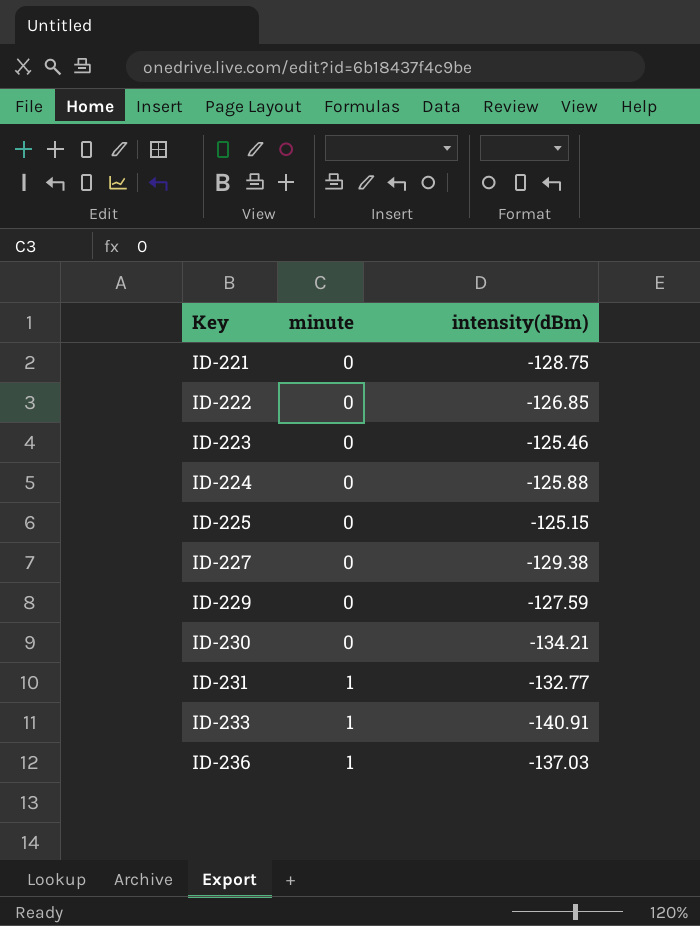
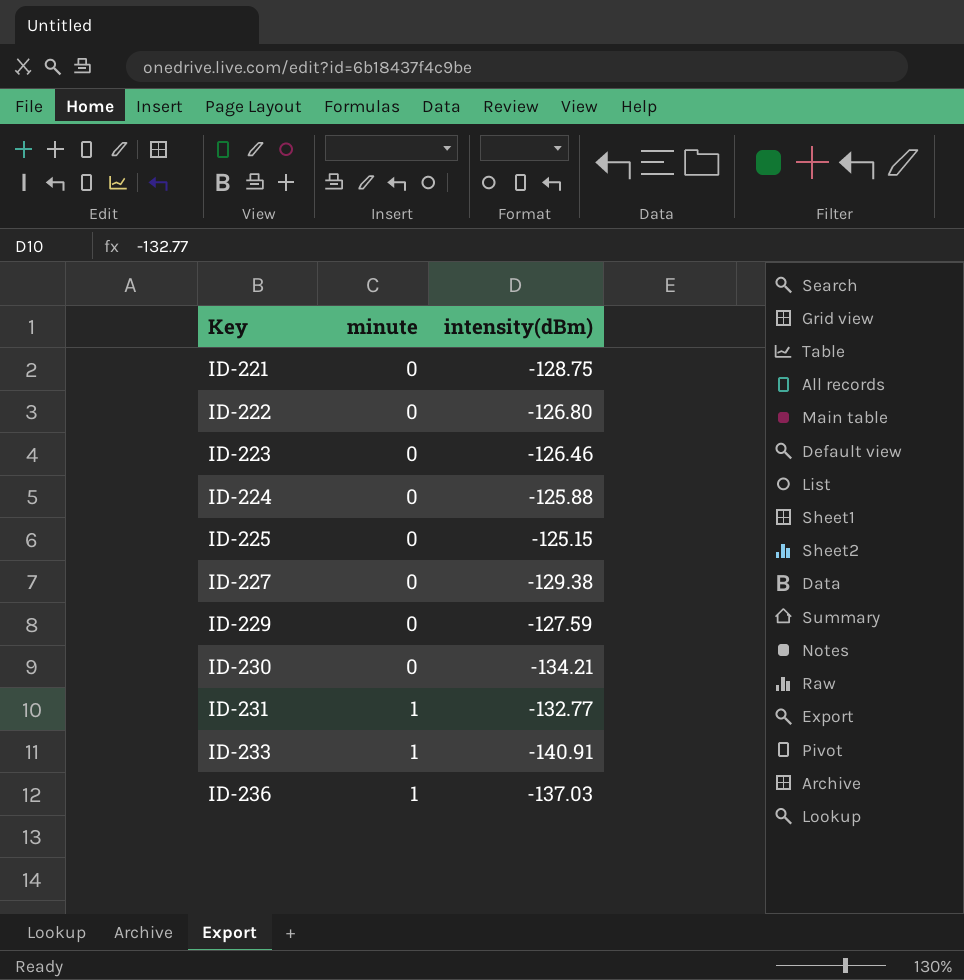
ID-222 | intensity(dBm): -126.85 -> -126.80
ID-223 | intensity(dBm): -125.46 -> -126.46

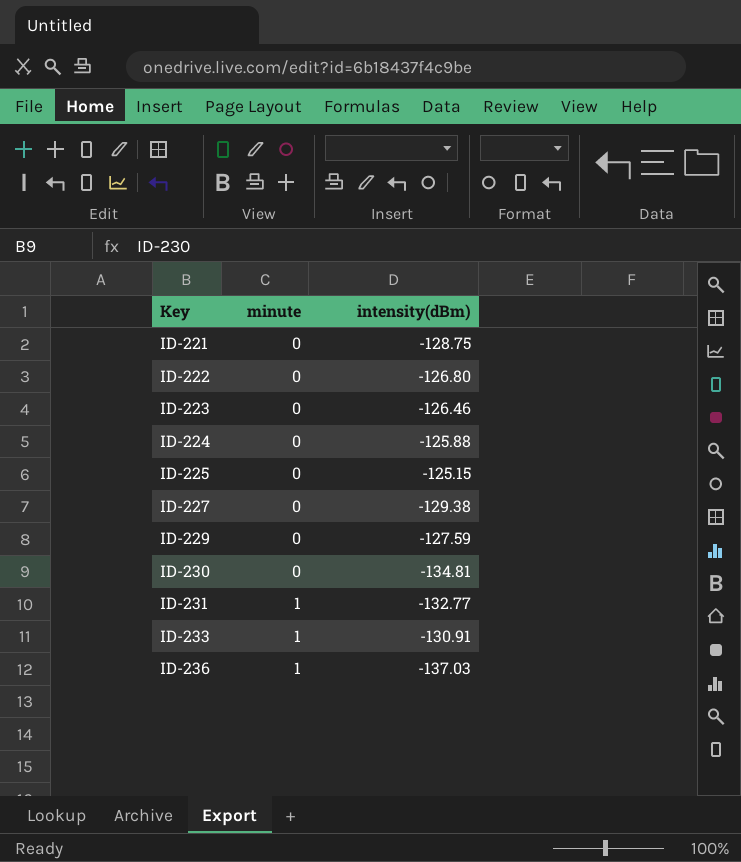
ID-230 | intensity(dBm): -134.21 -> -134.81
ID-233 | intensity(dBm): -140.91 -> -130.91

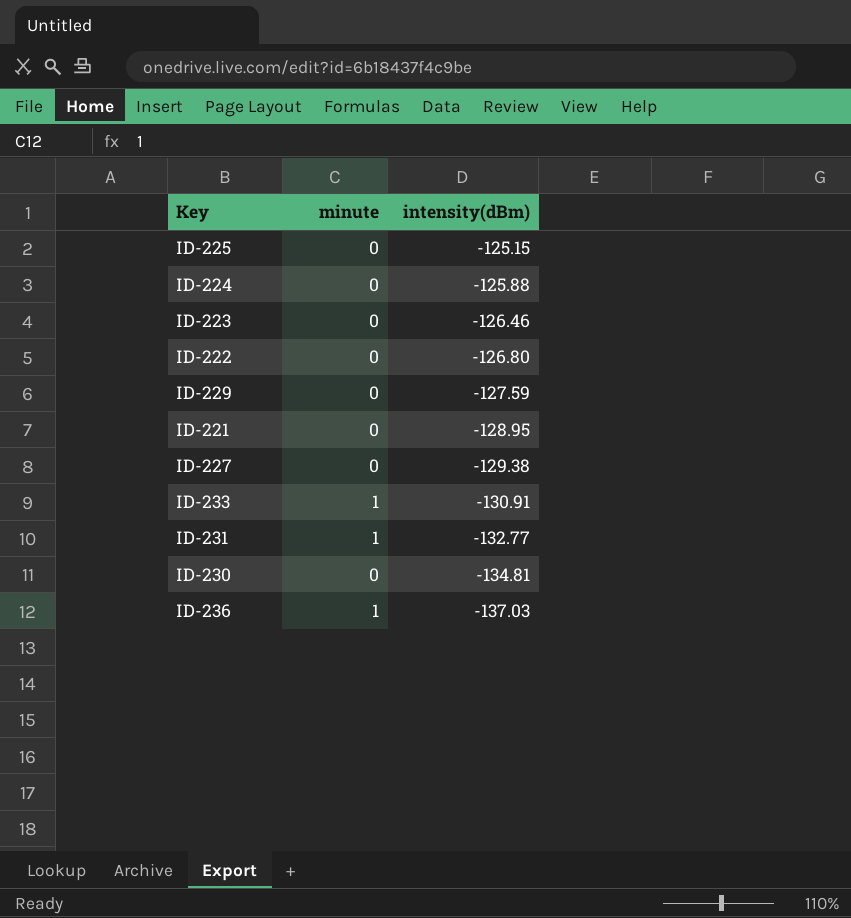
row order: Key ascending -> intensity(dBm) descending
ID-221 | intensity(dBm): -128.75 -> -128.95

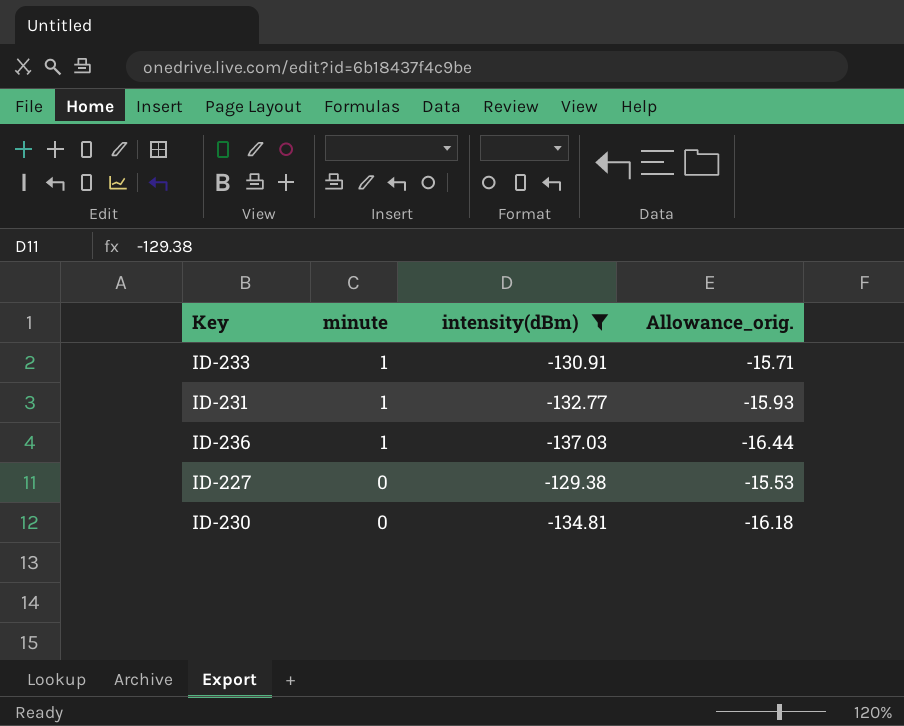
filter: none -> intensity(dBm) <= -129.38
row order: intensity(dBm) descending -> minute descending
column Allowance_orig. | formula: none -> [intensity(dBm)] * 0.12

